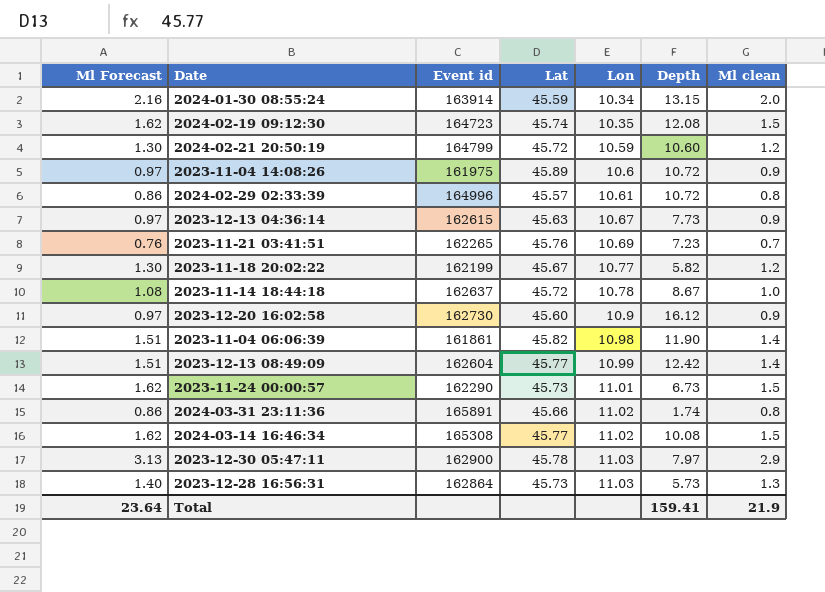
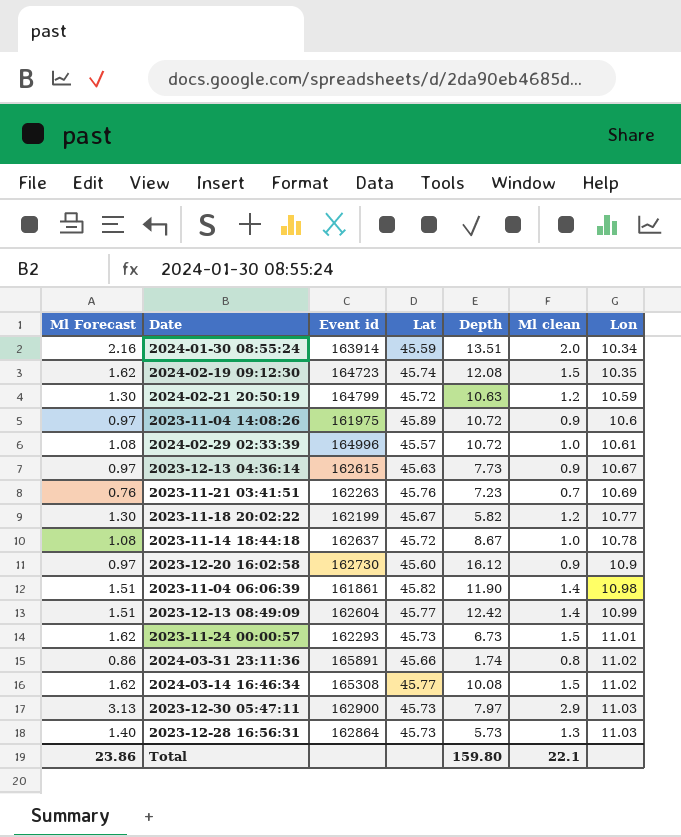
column Lon | position: 5 -> 7
2024-01-30 08:55:24 | Depth: 13.15 -> 13.51
2024-02-21 20:50:19 | Depth: 10.60 -> 10.63
2024-02-29 02:33:39 | Ml Forecast: 0.86 -> 1.08
2024-02-29 02:33:39 | Ml clean: 0.8 -> 1.0
2023-11-21 03:41:51 | Event id: 162265 -> 162263
2023-11-24 00:00:57 | Event id: 162290 -> 162293
2023-12-30 05:47:11 | Lat: 45.78 -> 45.73
Total | Ml Forecast: 23.64 -> 23.86
Total | Depth: 159.41 -> 159.80
Total | Ml clean: 21.9 -> 22.1

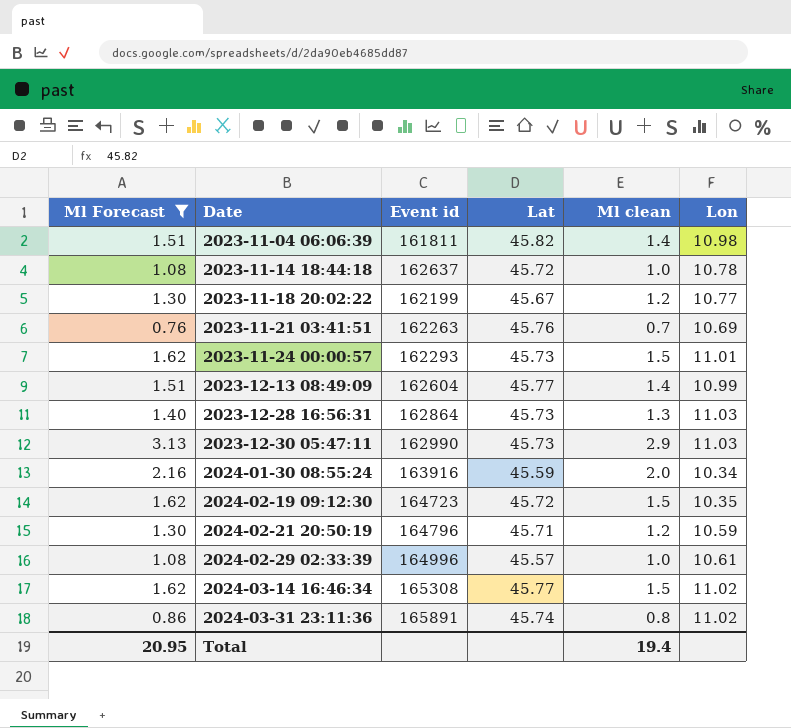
filter: none -> Ml Forecast != 0.97
row order: Lon ascending -> Date ascending
column Depth | position: 5 -> none
2023-11-04 06:06:39 | Event id: 161861 -> 161811
2023-12-30 05:47:11 | Event id: 162900 -> 162990
2024-01-30 08:55:24 | Event id: 163914 -> 163916
2024-02-19 09:12:30 | Lat: 45.74 -> 45.72
2024-02-21 20:50:19 | Event id: 164799 -> 164796
2024-02-21 20:50:19 | Lat: 45.72 -> 45.71
2024-03-31 23:11:36 | Lat: 45.66 -> 45.74
Total | Ml Forecast: 23.86 -> 20.95
Total | Ml clean: 22.1 -> 19.4

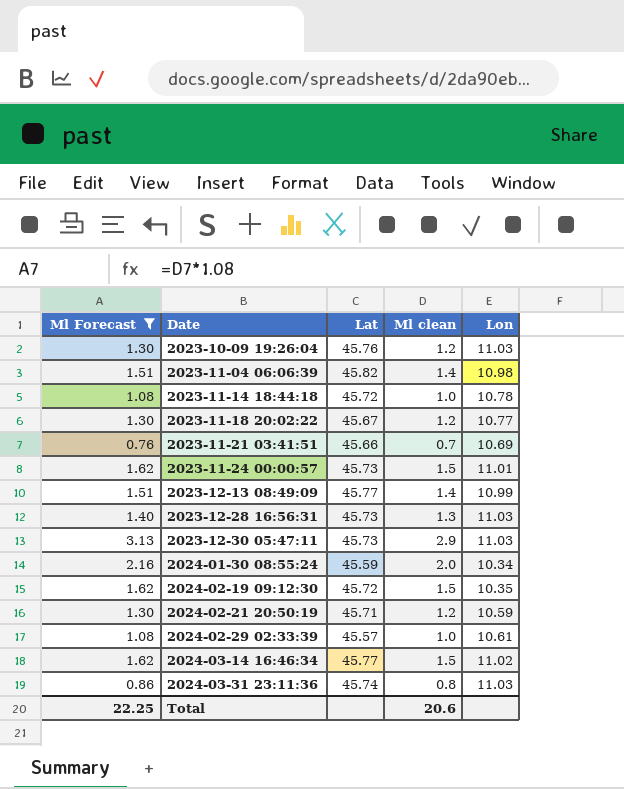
column Event id | position: 3 -> none
row 2023-10-09 19:26:04: none -> 1.30 | 45.76 | 1.2 | 11.03
2023-11-21 03:41:51 | Lat: 45.76 -> 45.66
2024-03-31 23:11:36 | Lon: 11.02 -> 11.03
Total | Ml Forecast: 20.95 -> 22.25
Total | Ml clean: 19.4 -> 20.6

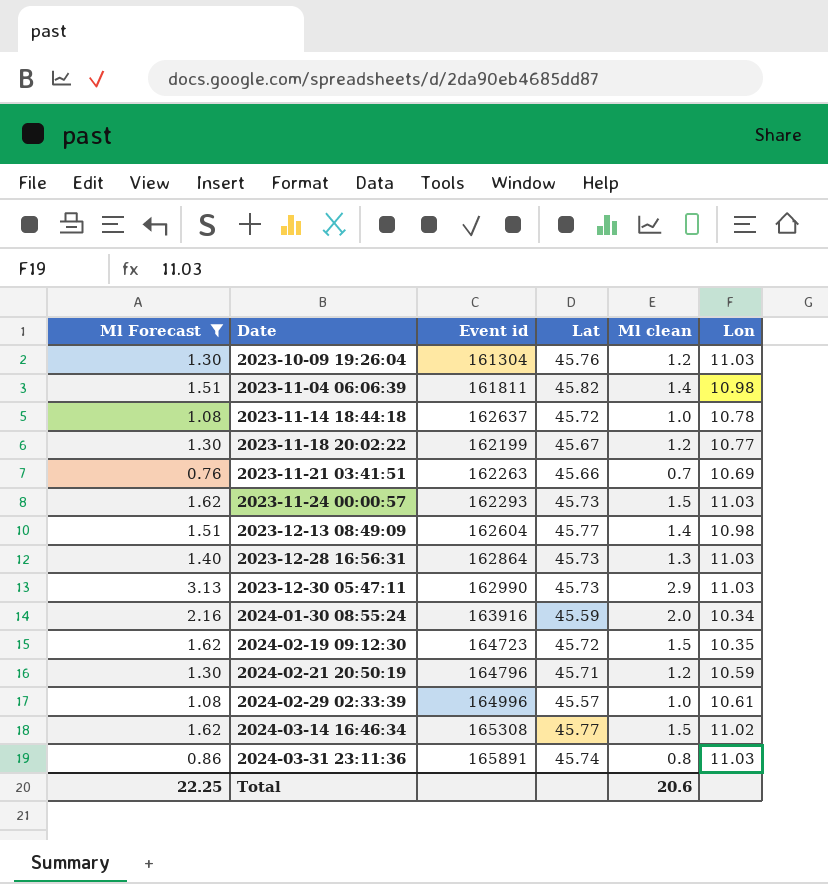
column Event id | position: none -> 3
2023-11-24 00:00:57 | Lon: 11.01 -> 11.03
2023-12-13 08:49:09 | Lon: 10.99 -> 10.98

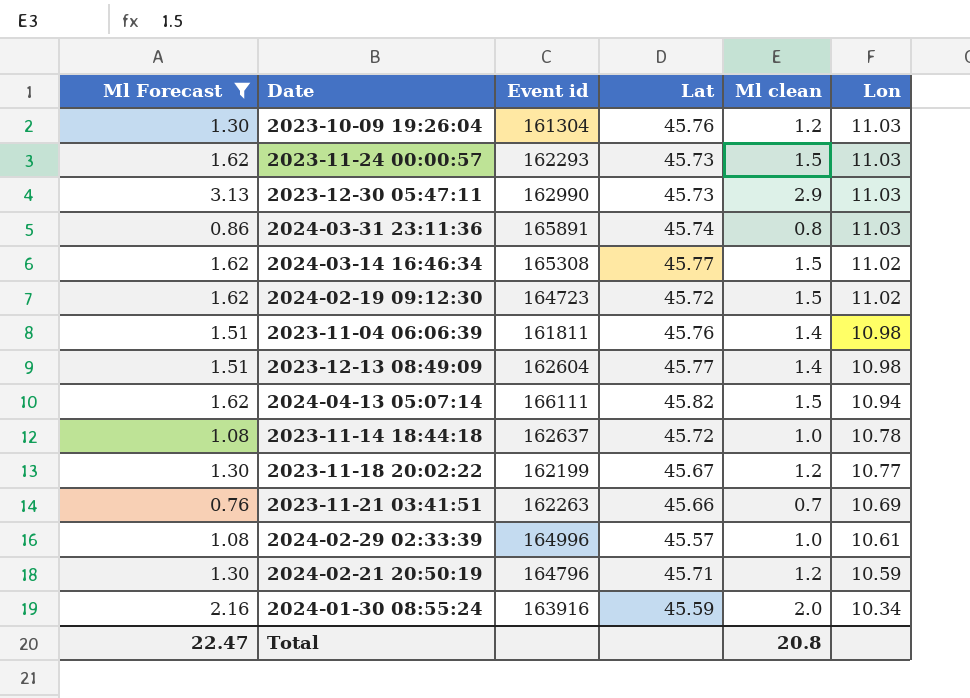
row order: Date ascending -> Lon descending
row 2023-12-28 16:56:31: 1.40 | 162864 | 45.73 | 1.3 | 11.03 -> none
2024-02-19 09:12:30 | Lon: 10.35 -> 11.02
2023-11-04 06:06:39 | Lat: 45.82 -> 45.76
row 2024-04-13 05:07:14: none -> 1.62 | 166111 | 45.82 | 1.5 | 10.94
Total | Ml Forecast: 22.25 -> 22.47
Total | Ml clean: 20.6 -> 20.8

